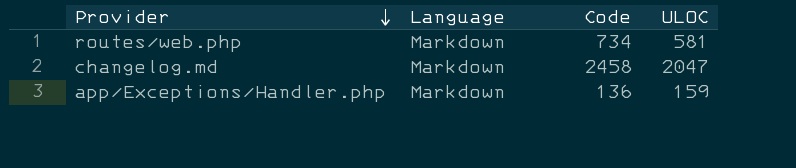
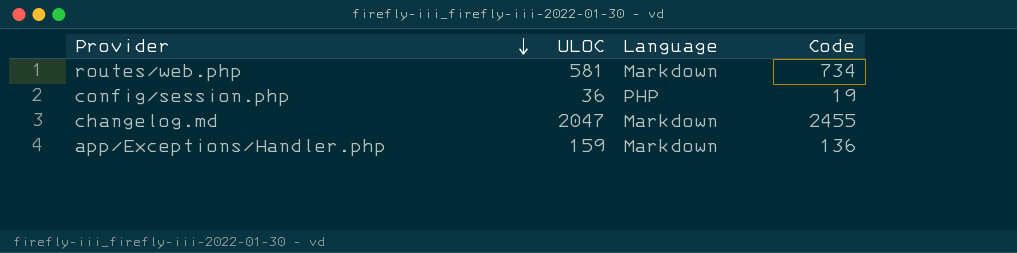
column ULOC | position: 4 -> 2
row config/session.php: none -> 36 | PHP | 19
changelog.md | Code: 2458 -> 2455

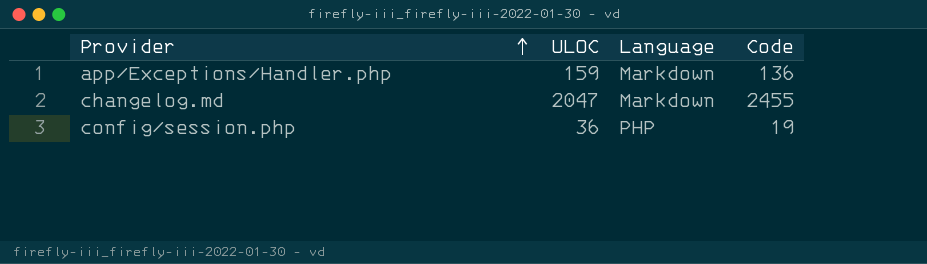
row order: Provider descending -> Provider ascending
row routes/web.php: 581 | Markdown | 734 -> none

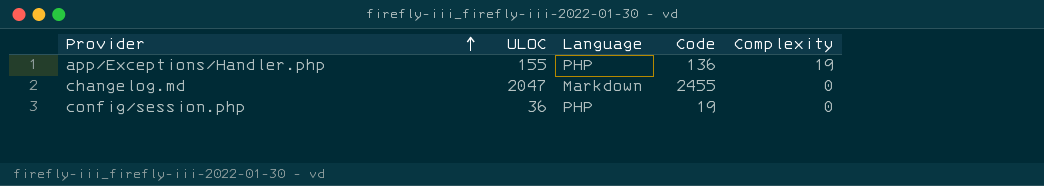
column Complexity | position: none -> 5
app/Exceptions/Handler.php | ULOC: 159 -> 155
app/Exceptions/Handler.php | Language: Markdown -> PHP

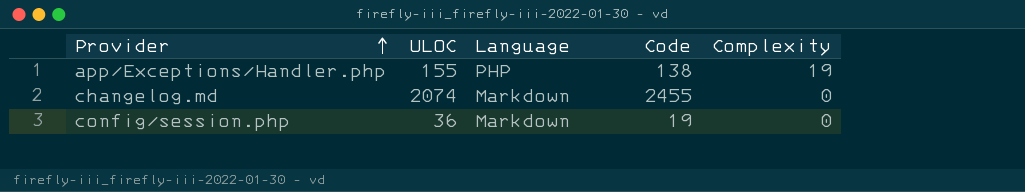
app/Exceptions/Handler.php | Code: 136 -> 138
changelog.md | ULOC: 2047 -> 2074
config/session.php | Language: PHP -> Markdown

